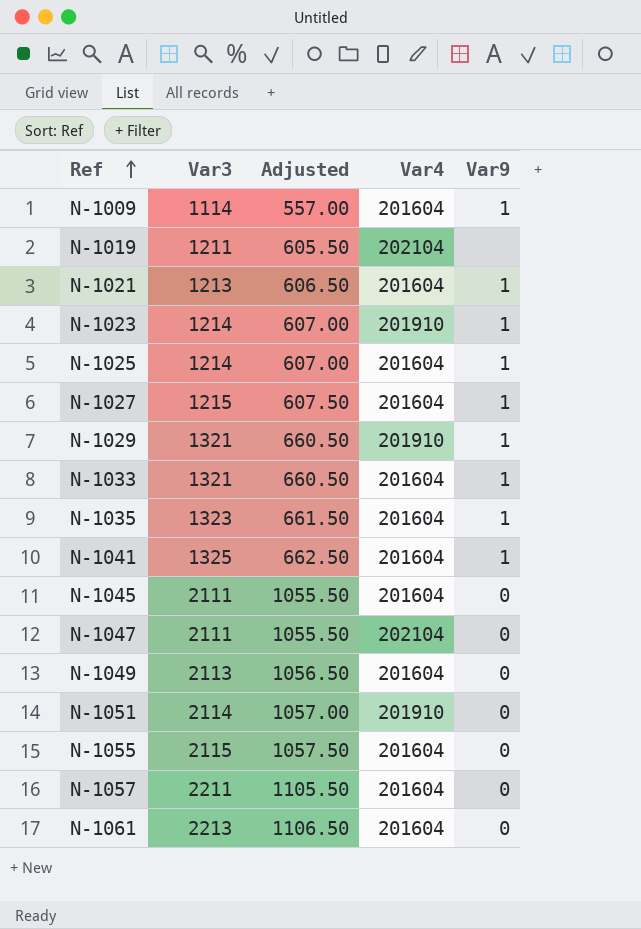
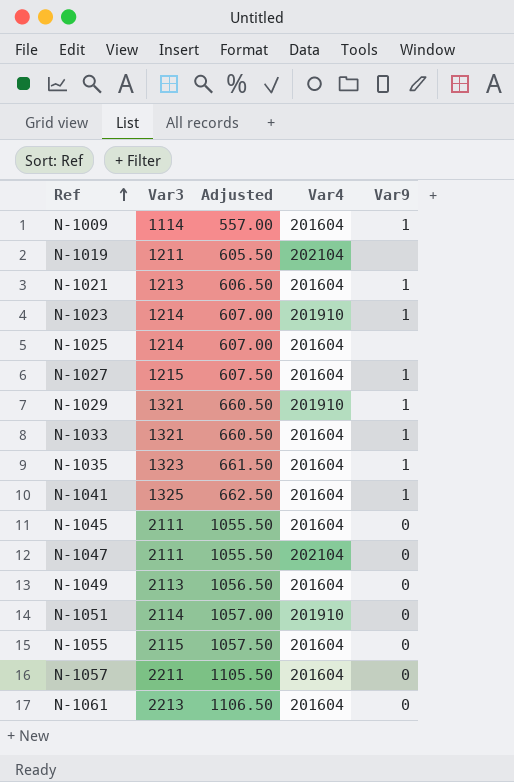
N-1025 | Var9: 1 -> none

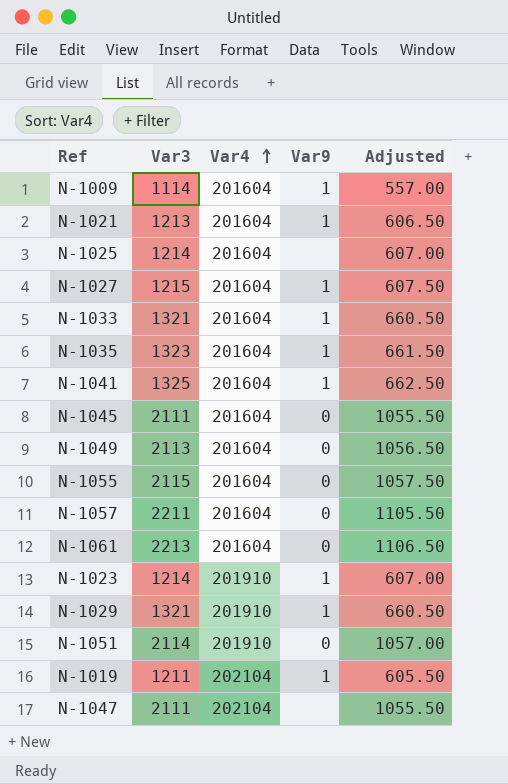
row order: Ref ascending -> Var4 ascending
column Adjusted | position: 3 -> 5
N-1019 | Var9: none -> 1
N-1047 | Var9: 0 -> none

